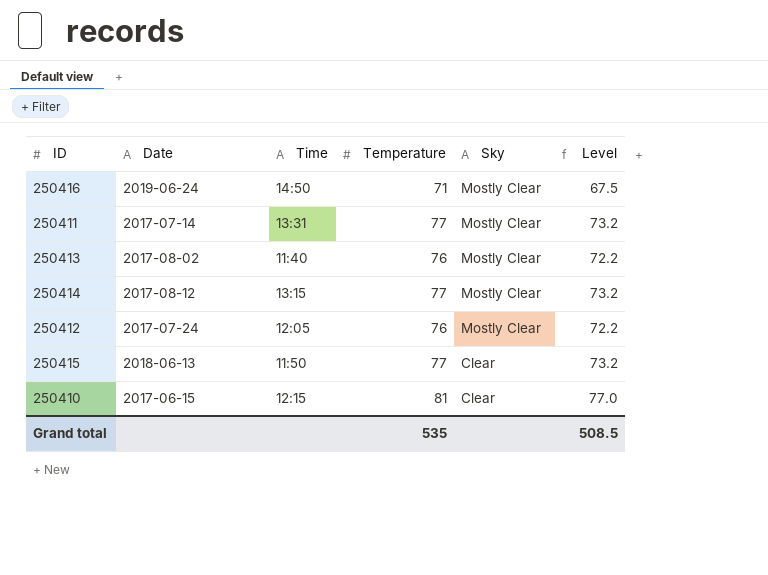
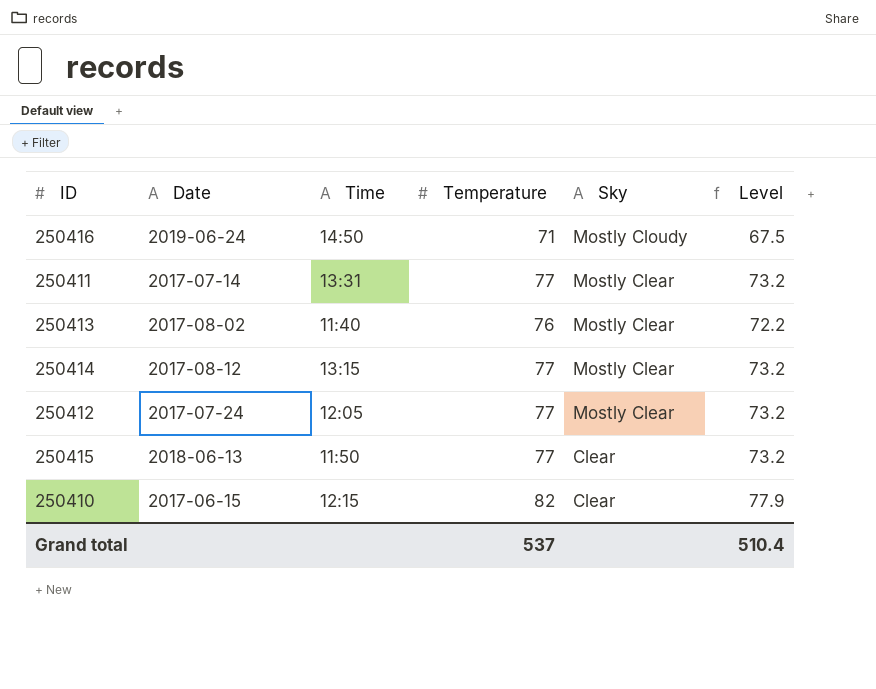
250416 | Sky: Mostly Clear -> Mostly Cloudy
250412 | Temperature: 76 -> 77
250412 | Level: 72.2 -> 73.2
250410 | Temperature: 81 -> 82
250410 | Level: 77.0 -> 77.9
Grand total | Temperature: 535 -> 537
Grand total | Level: 508.5 -> 510.4

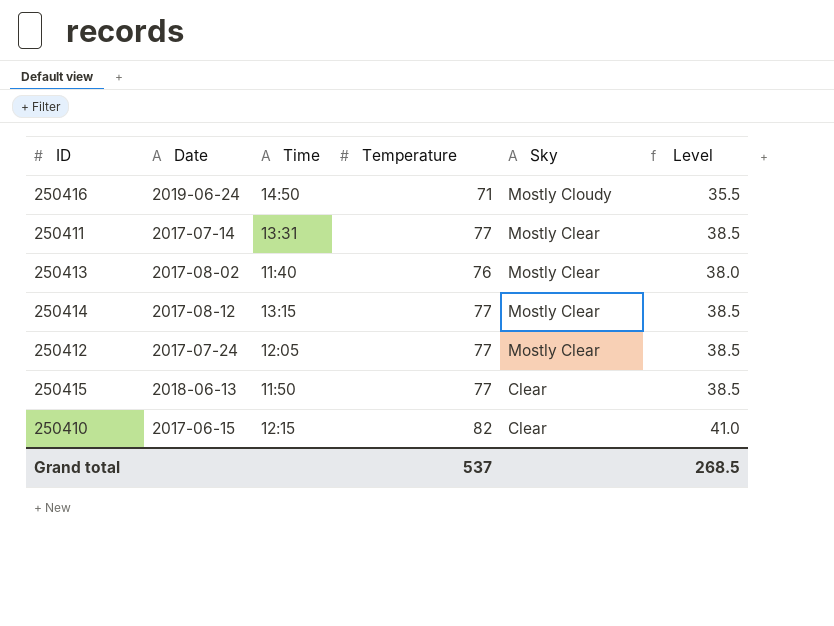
column Level | formula: [Temperature] * 0.95 -> [Temperature] * 0.5
Grand total | Level: 510.4 -> 268.5

